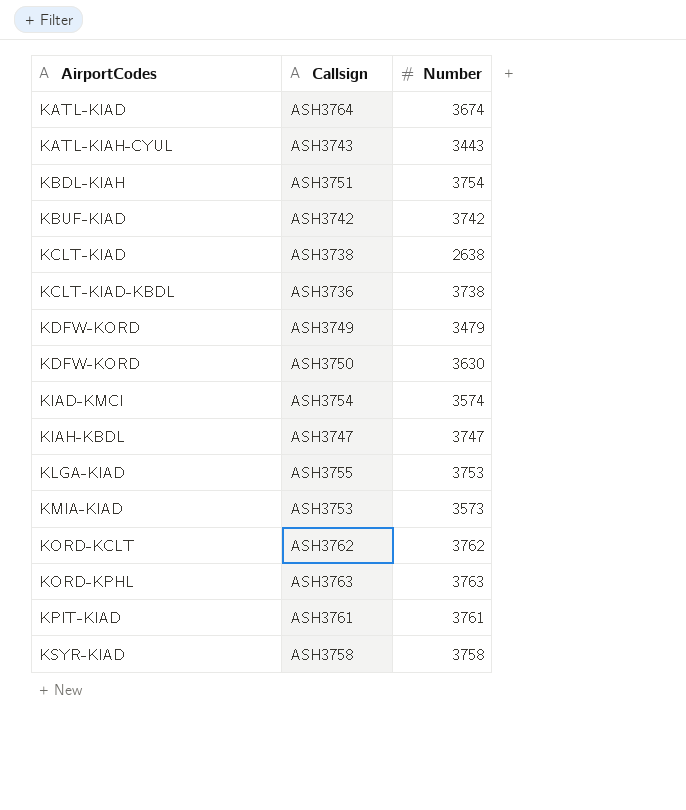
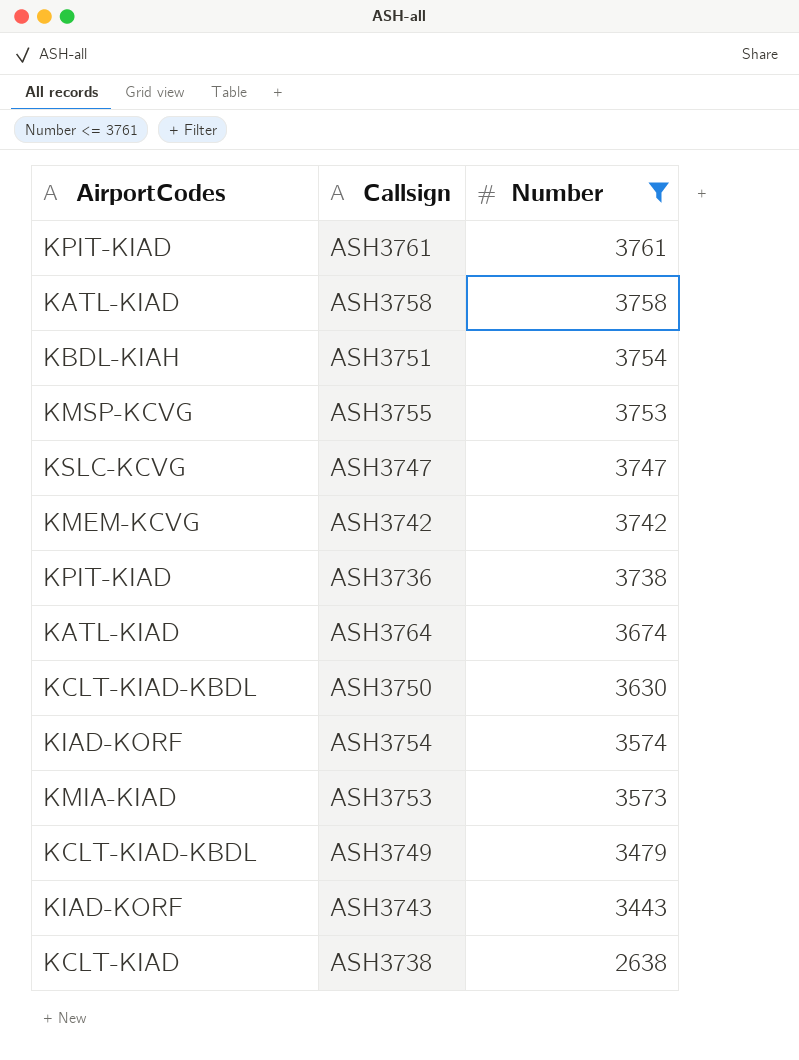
filter: none -> Number <= 3761
row order: AirportCodes ascending -> Number descending
ASH3758 | AirportCodes: KSYR-KIAD -> KATL-KIAD
ASH3755 | AirportCodes: KLGA-KIAD -> KMSP-KCVG
ASH3747 | AirportCodes: KIAH-KBDL -> KSLC-KCVG
ASH3742 | AirportCodes: KBUF-KIAD -> KMEM-KCVG
ASH3736 | AirportCodes: KCLT-KIAD-KBDL -> KPIT-KIAD
ASH3750 | AirportCodes: KDFW-KORD -> KCLT-KIAD-KBDL
ASH3754 | AirportCodes: KIAD-KMCI -> KIAD-KORF
ASH3749 | AirportCodes: KDFW-KORD -> KCLT-KIAD-KBDL
ASH3743 | AirportCodes: KATL-KIAH-CYUL -> KIAD-KORF

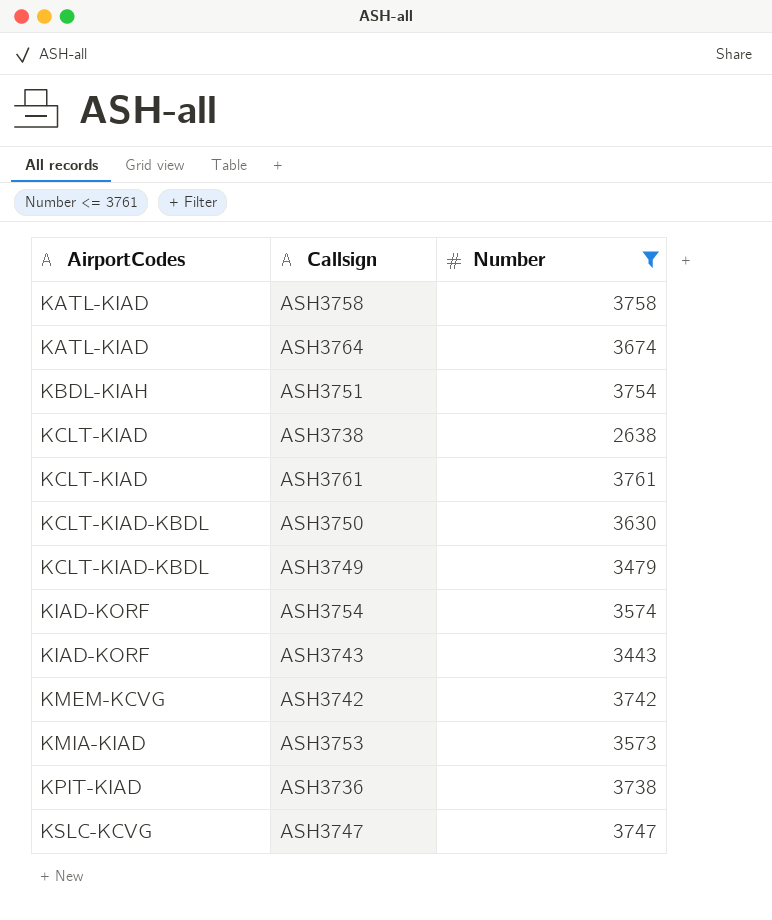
row order: Number descending -> AirportCodes ascending
row ASH3755: KMSP-KCVG | 3753 -> none
ASH3761 | AirportCodes: KPIT-KIAD -> KCLT-KIAD

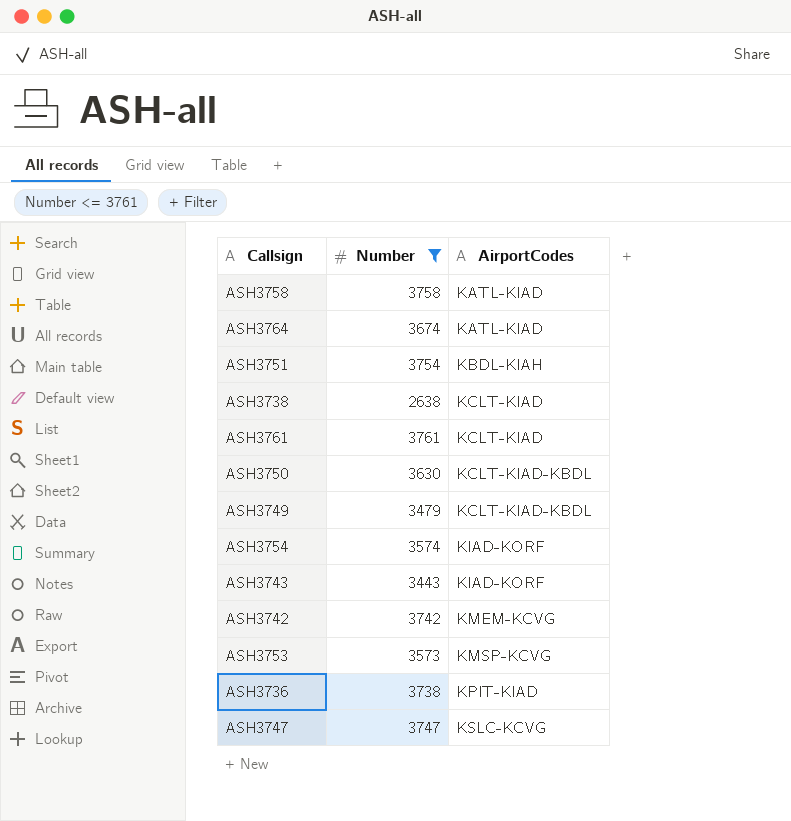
column AirportCodes | position: 1 -> 3
ASH3753 | AirportCodes: KMIA-KIAD -> KMSP-KCVG

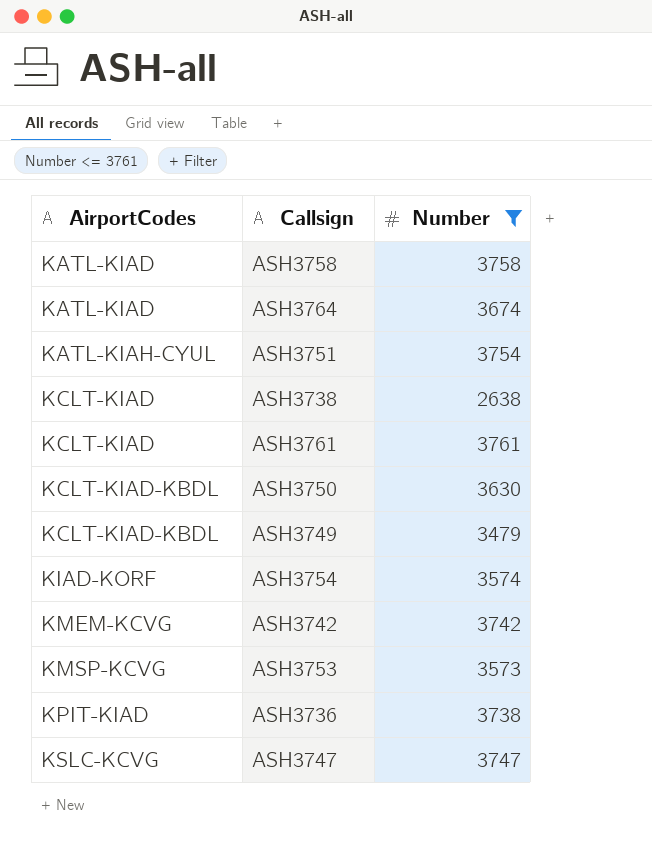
column AirportCodes | position: 3 -> 1
row ASH3743: 3443 | KIAD-KORF -> none
ASH3751 | AirportCodes: KBDL-KIAH -> KATL-KIAH-CYUL

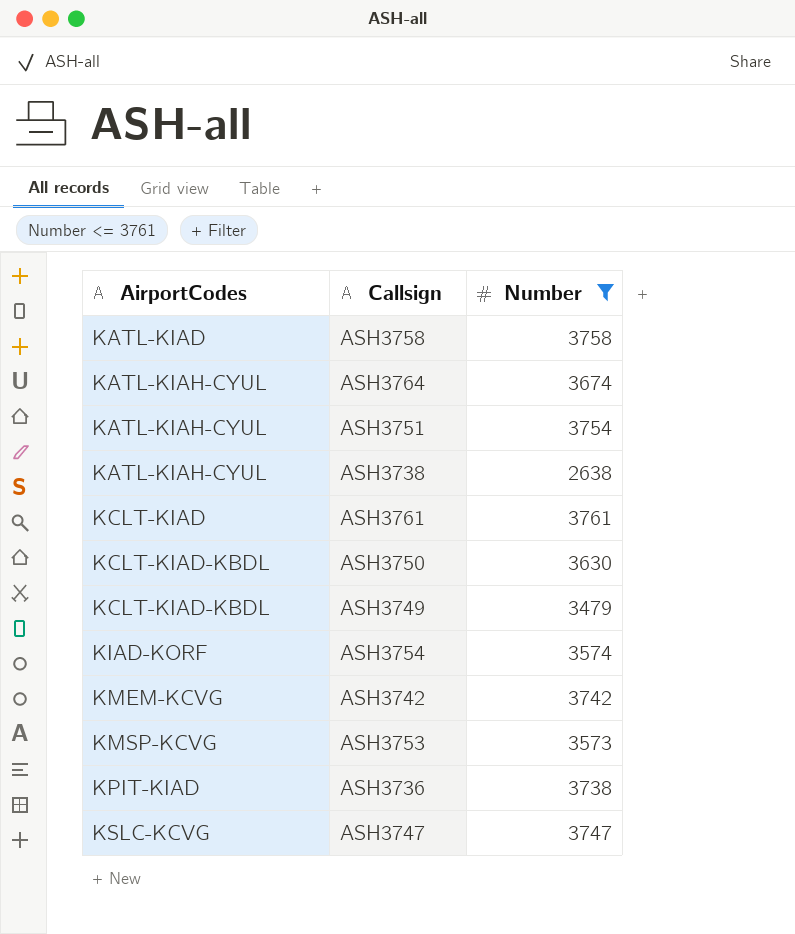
ASH3764 | AirportCodes: KATL-KIAD -> KATL-KIAH-CYUL
ASH3738 | AirportCodes: KCLT-KIAD -> KATL-KIAH-CYUL

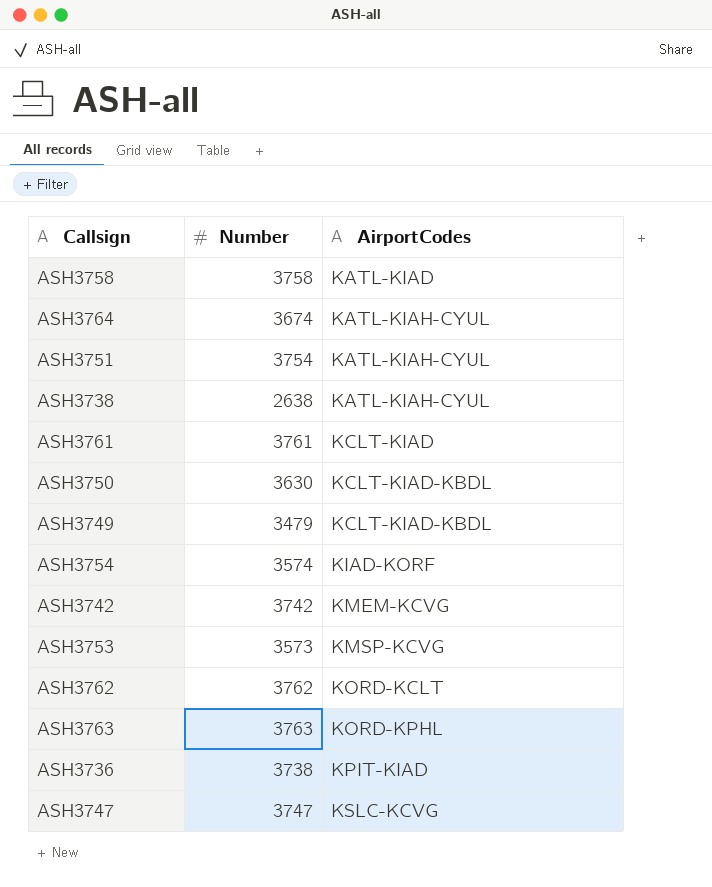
filter: Number <= 3761 -> none
column AirportCodes | position: 1 -> 3

